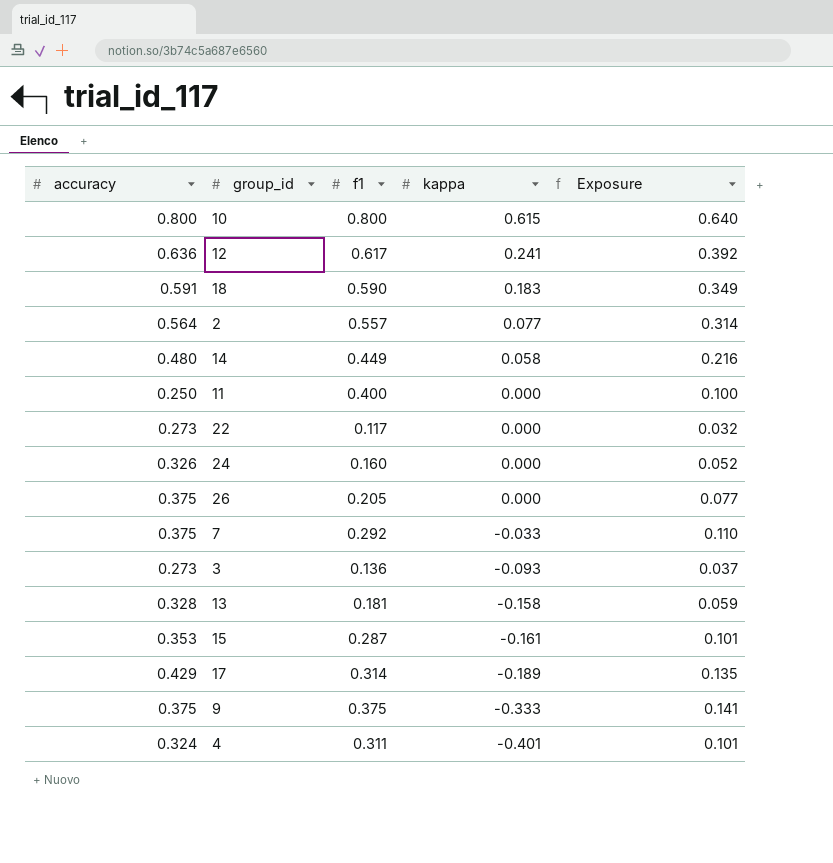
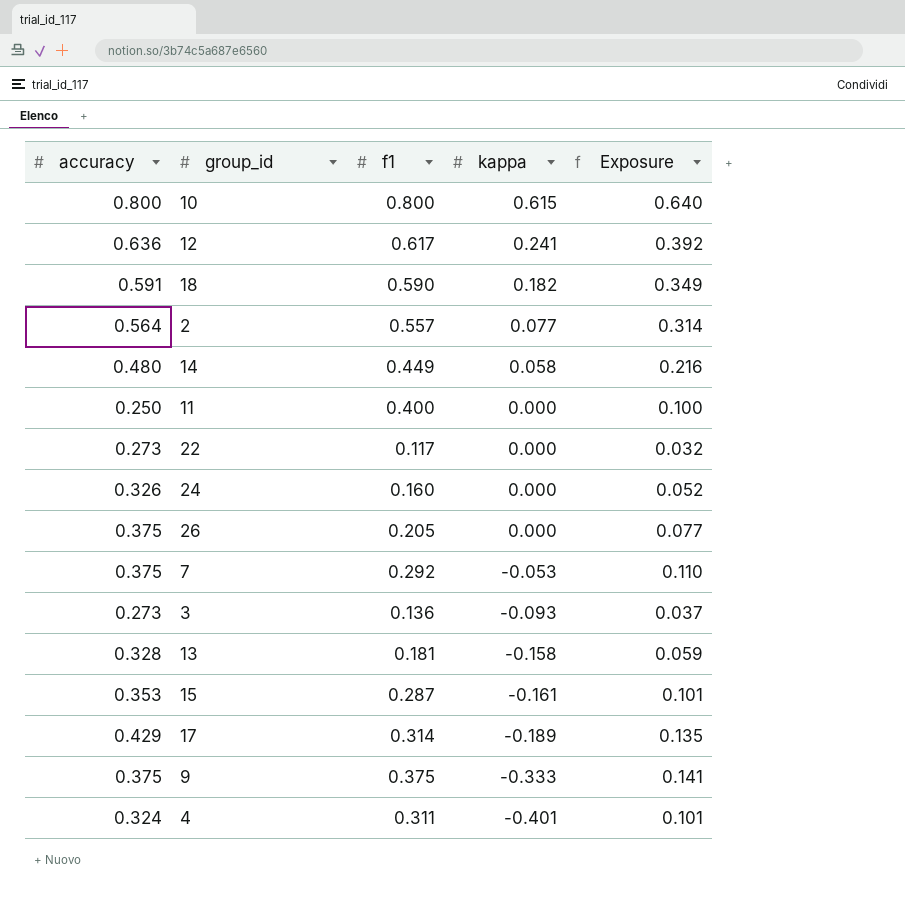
18 | kappa: 0.183 -> 0.182
7 | kappa: -0.033 -> -0.053

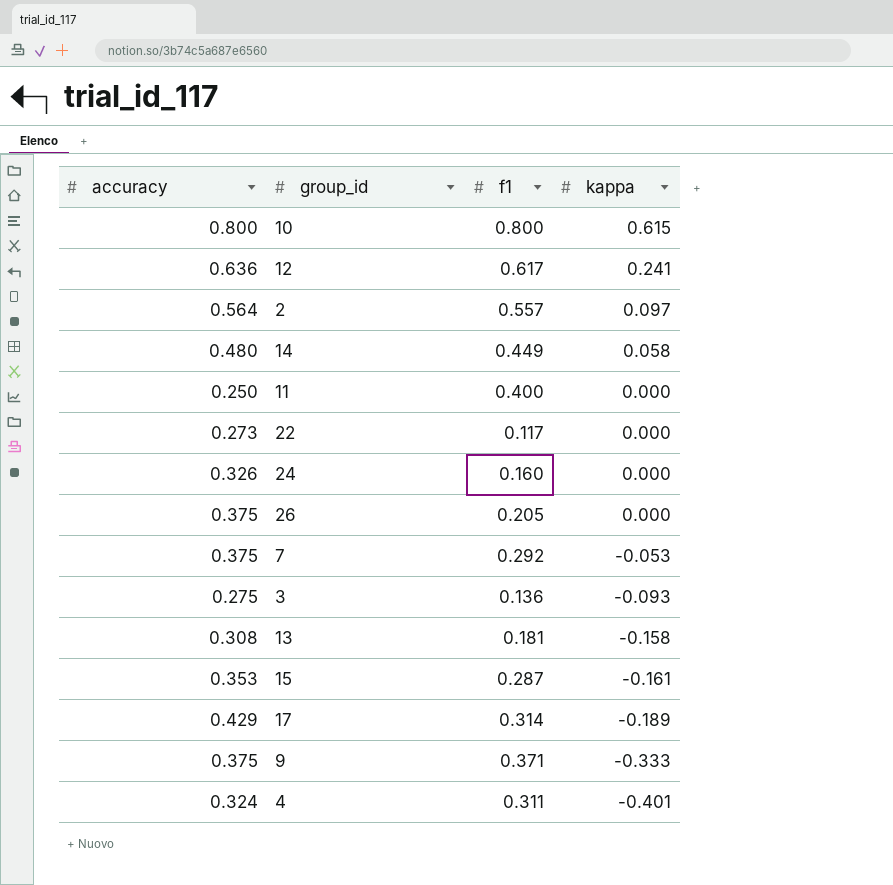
column Exposure | formula: [accuracy] * [f1] -> none
row 18: 0.591 | 0.590 | 0.182 | 0.349 -> none
2 | kappa: 0.077 -> 0.097
3 | accuracy: 0.273 -> 0.275
13 | accuracy: 0.328 -> 0.308
9 | f1: 0.375 -> 0.371

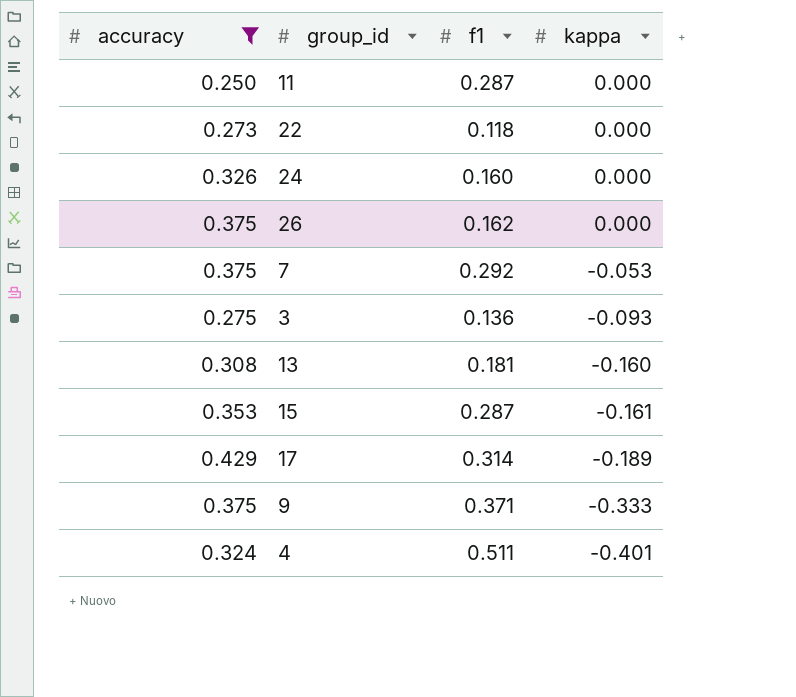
filter: none -> accuracy <= 0.429
11 | f1: 0.400 -> 0.287
22 | f1: 0.117 -> 0.118
26 | f1: 0.205 -> 0.162
13 | kappa: -0.158 -> -0.160
4 | f1: 0.311 -> 0.511

